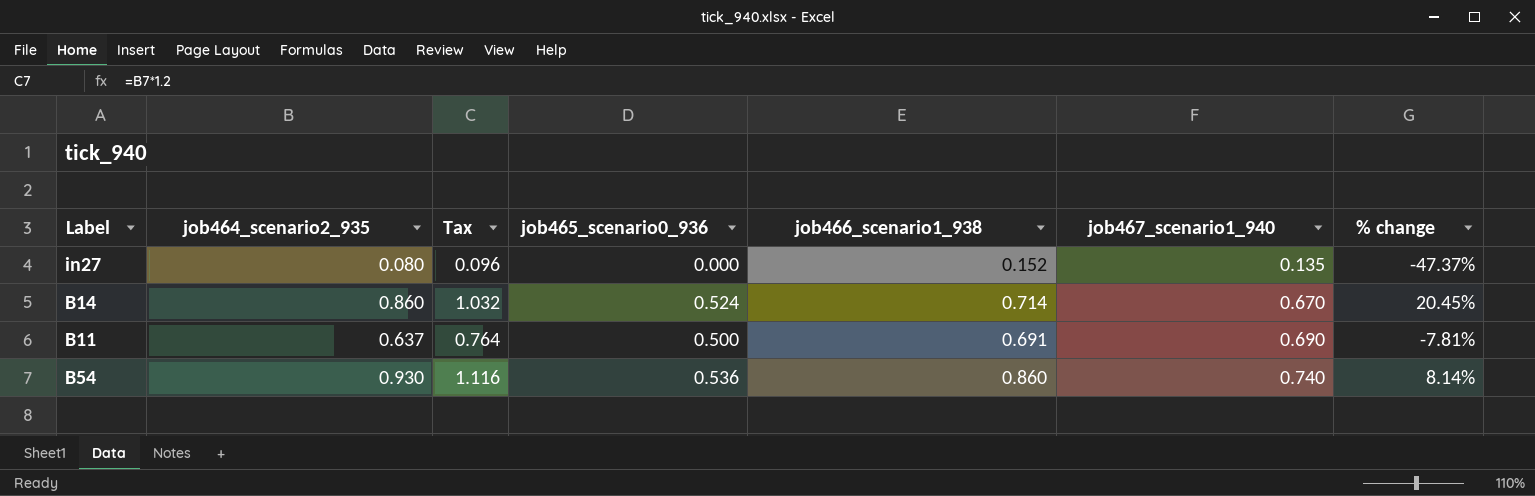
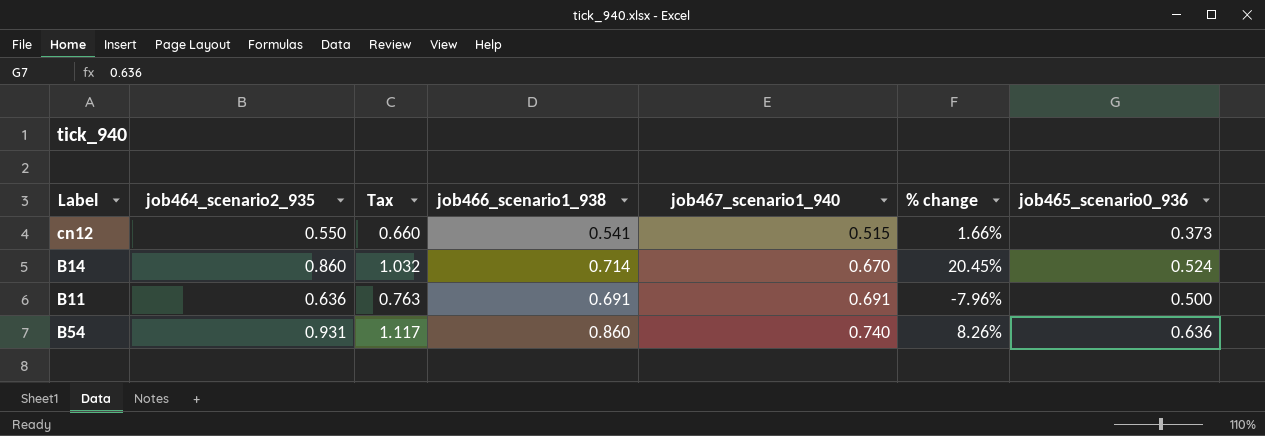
column job465_scenario0_936 | position: 4 -> 7
row in27: 0.080 | 0.096 | 0.000 | 0.152 | 0.135 | -47.37% -> none
row cn12: none -> 0.550 | 0.660 | 0.541 | 0.515 | 1.66% | 0.373
B11 | job464_scenario2_935: 0.637 -> 0.636
B11 | Tax: 0.764 -> 0.763
B11 | job467_scenario1_940: 0.690 -> 0.691
B11 | % change: -7.81% -> -7.96%
B54 | job464_scenario2_935: 0.930 -> 0.931
B54 | Tax: 1.116 -> 1.117
B54 | % change: 8.14% -> 8.26%
B54 | job465_scenario0_936: 0.536 -> 0.636

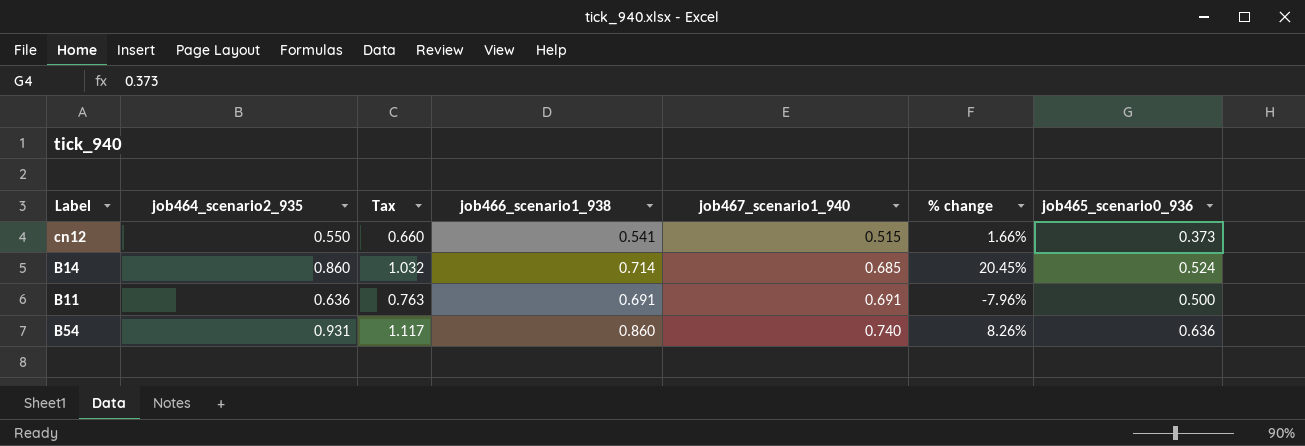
B14 | job467_scenario1_940: 0.670 -> 0.685

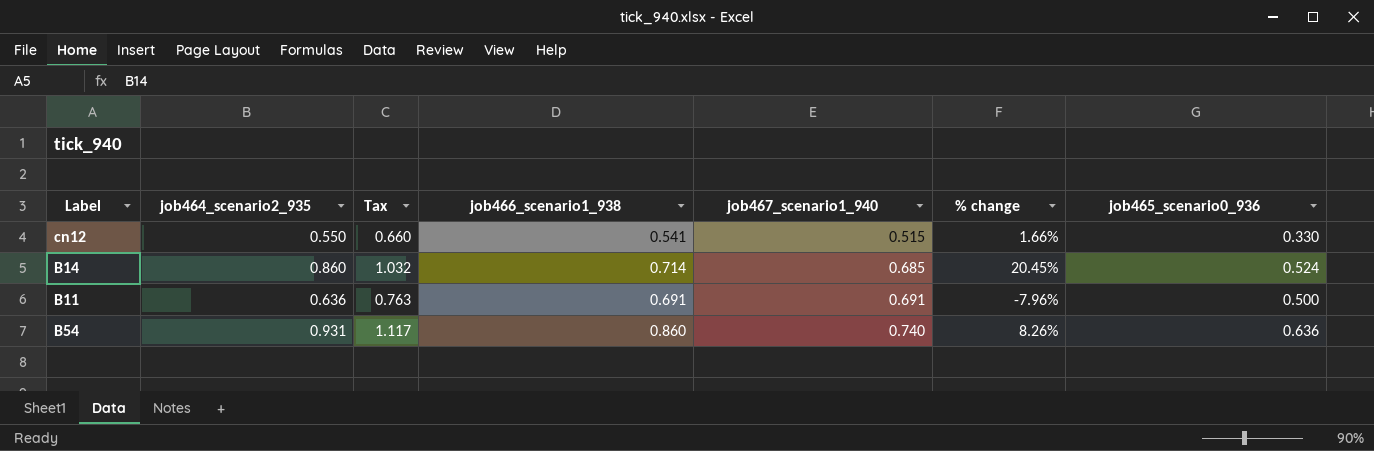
cn12 | job465_scenario0_936: 0.373 -> 0.330

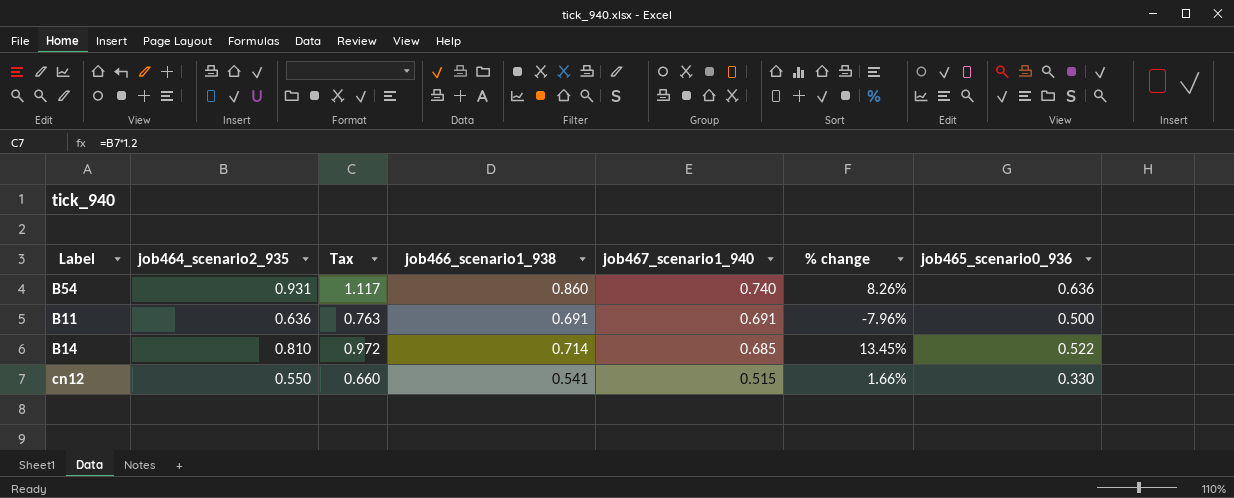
row order: job467_scenario1_940 ascending -> job467_scenario1_940 descending
B14 | job464_scenario2_935: 0.860 -> 0.810
B14 | Tax: 1.032 -> 0.972
B14 | % change: 20.45% -> 13.45%
B14 | job465_scenario0_936: 0.524 -> 0.522

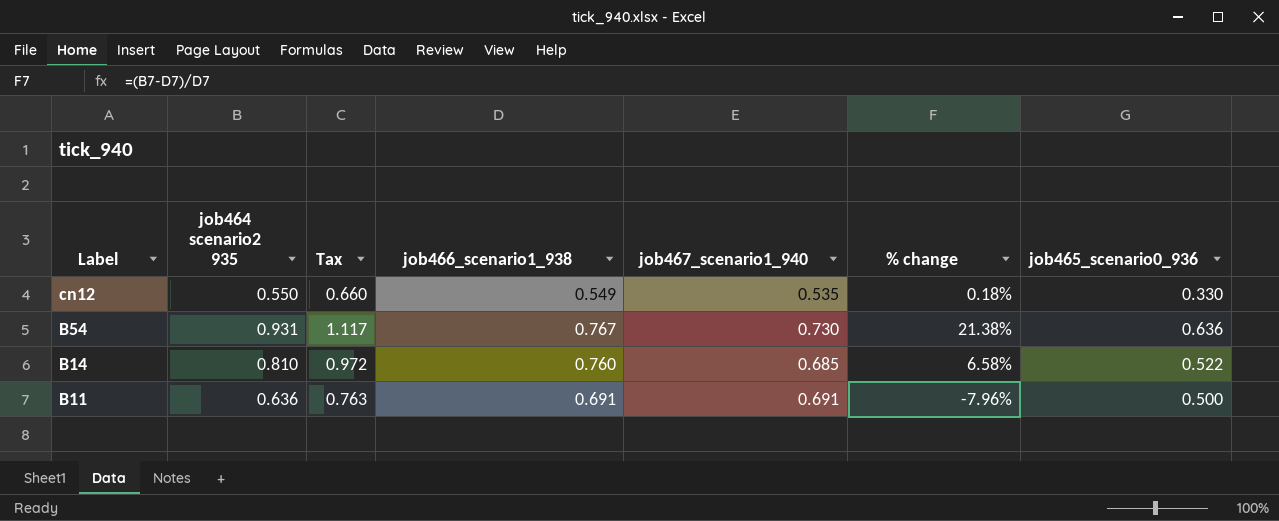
row order: job467_scenario1_940 descending -> Label descending
column name: job464_scenario2_935 -> job464 scenario2 935
cn12 | job466_scenario1_938: 0.541 -> 0.549
cn12 | job467_scenario1_940: 0.515 -> 0.535
cn12 | % change: 1.66% -> 0.18%
B54 | job466_scenario1_938: 0.860 -> 0.767
B54 | job467_scenario1_940: 0.740 -> 0.730
B54 | % change: 8.26% -> 21.38%
B14 | job466_scenario1_938: 0.714 -> 0.760
B14 | % change: 13.45% -> 6.58%

